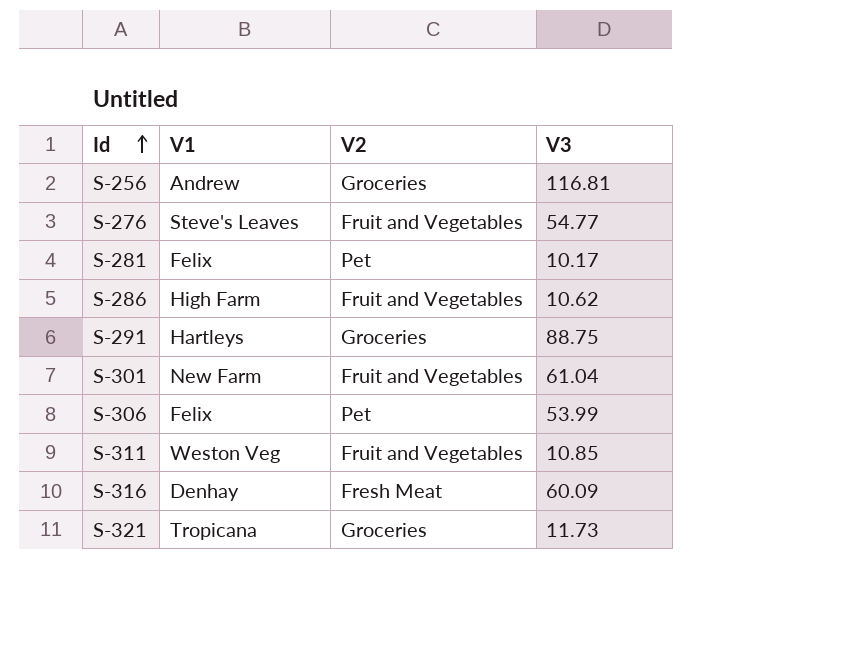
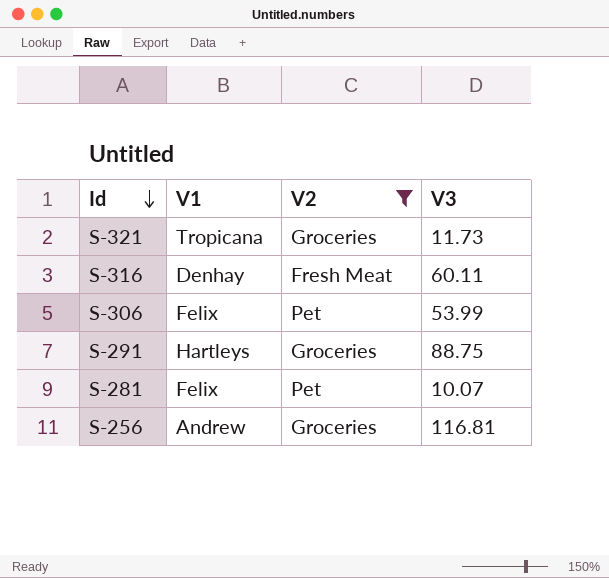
filter: none -> V2 != Fruit and Vegetables
row order: Id ascending -> Id descending
S-316 | V3: 60.09 -> 60.11
S-281 | V3: 10.17 -> 10.07

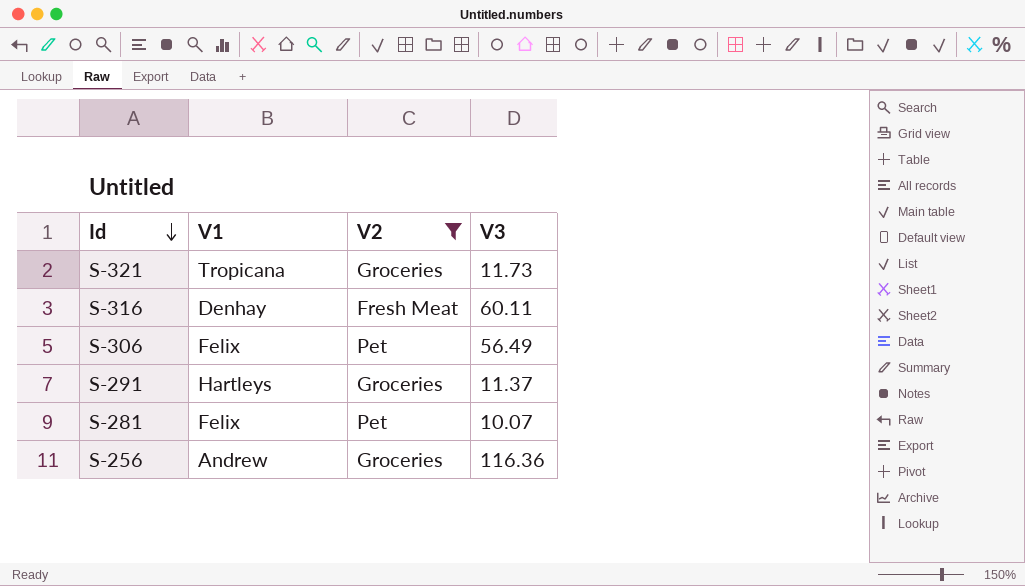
S-306 | V3: 53.99 -> 56.49
S-291 | V3: 88.75 -> 11.37
S-256 | V3: 116.81 -> 116.36

